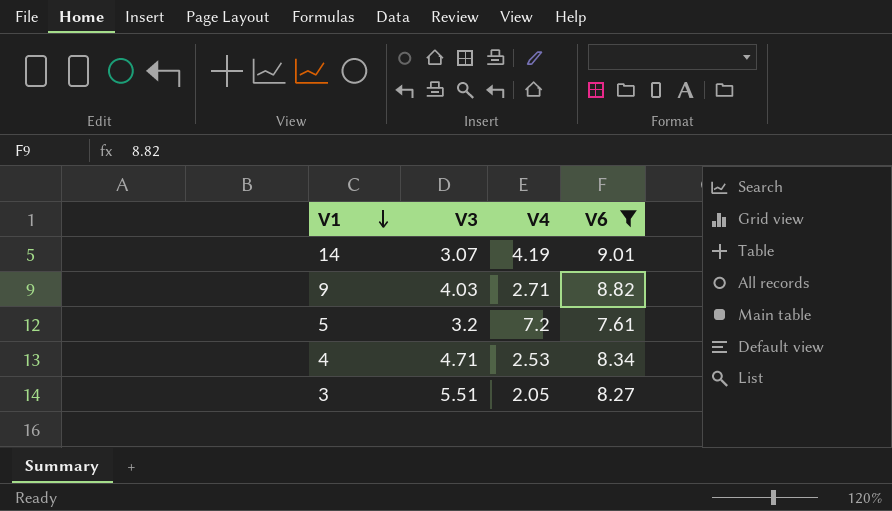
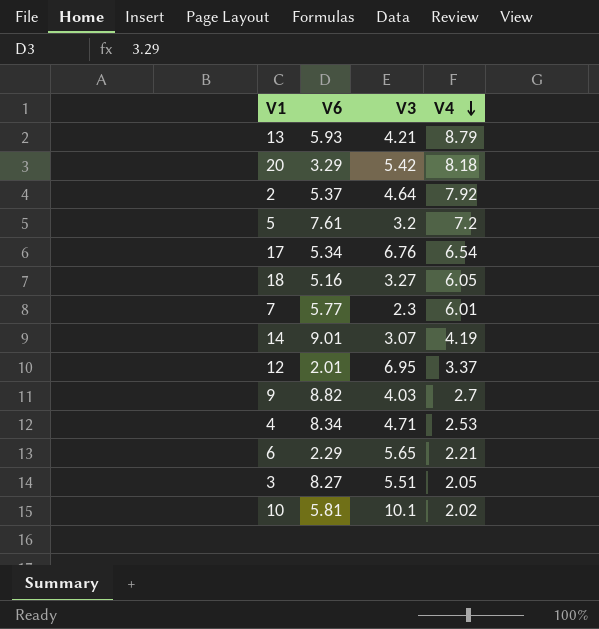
filter: V6 >= 7.61 -> none
row order: V1 descending -> V4 descending
column V6 | position: 4 -> 2
9 | V4: 2.71 -> 2.7

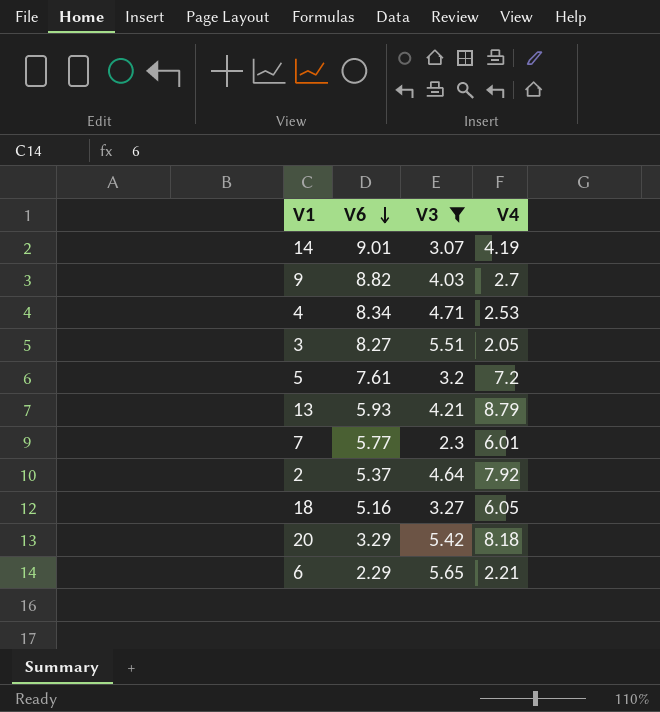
filter: none -> V3 <= 5.65
row order: V4 descending -> V6 descending

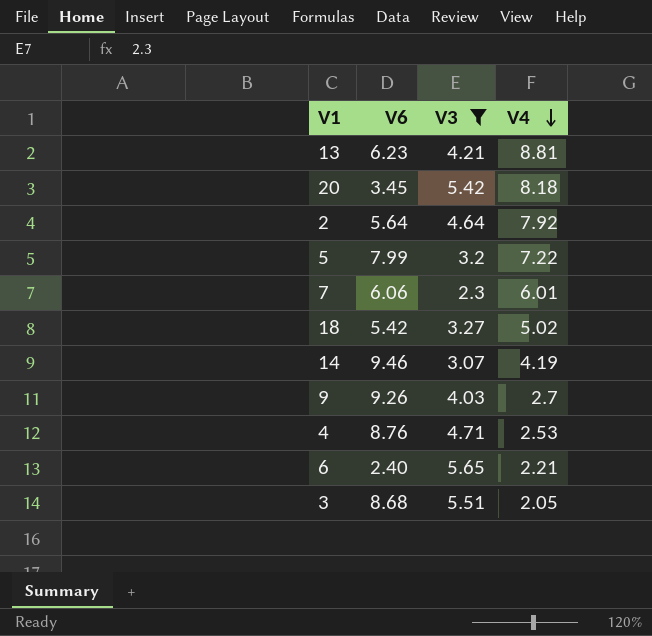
row order: V6 descending -> V4 descending
13 | V6: 5.93 -> 6.23
13 | V4: 8.79 -> 8.81
20 | V6: 3.29 -> 3.45
2 | V6: 5.37 -> 5.64
5 | V6: 7.61 -> 7.99
5 | V4: 7.2 -> 7.22
7 | V6: 5.77 -> 6.06
18 | V6: 5.16 -> 5.42
18 | V4: 6.05 -> 5.02
14 | V6: 9.01 -> 9.46
9 | V6: 8.82 -> 9.26
4 | V6: 8.34 -> 8.76
6 | V6: 2.29 -> 2.40
3 | V6: 8.27 -> 8.68

